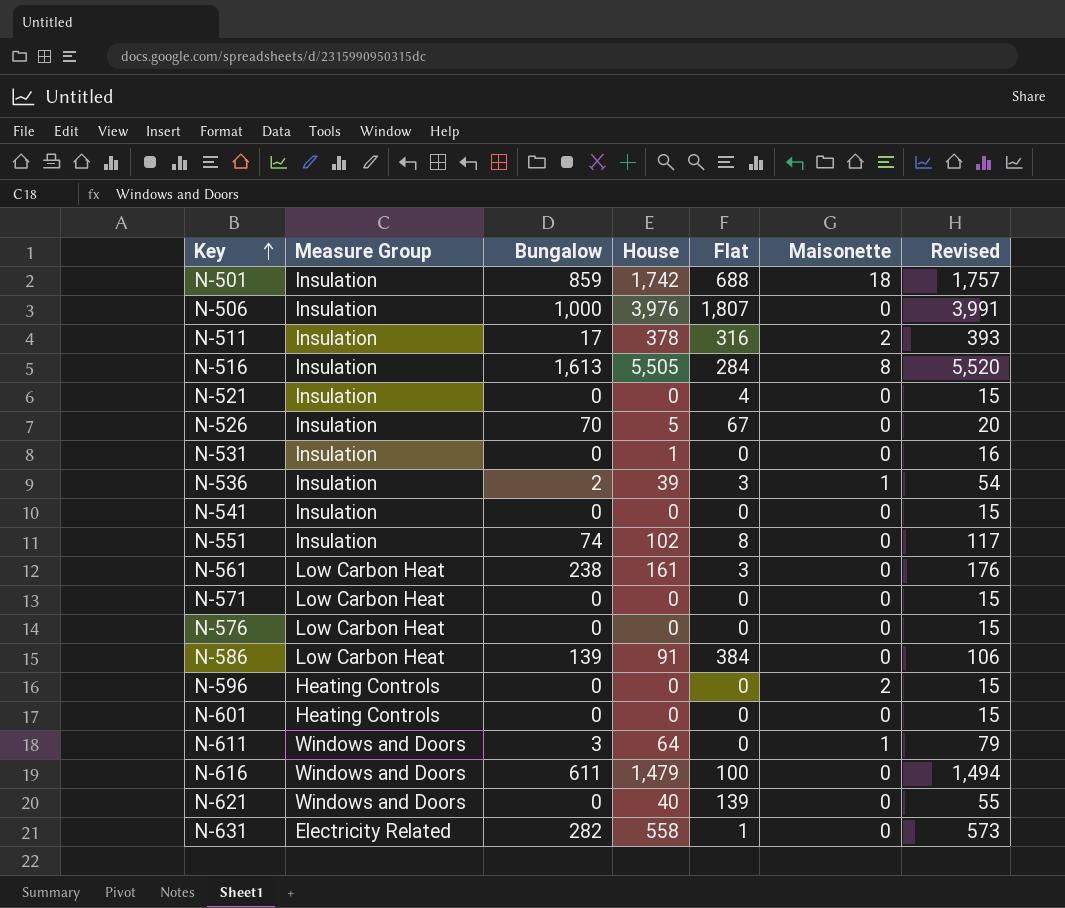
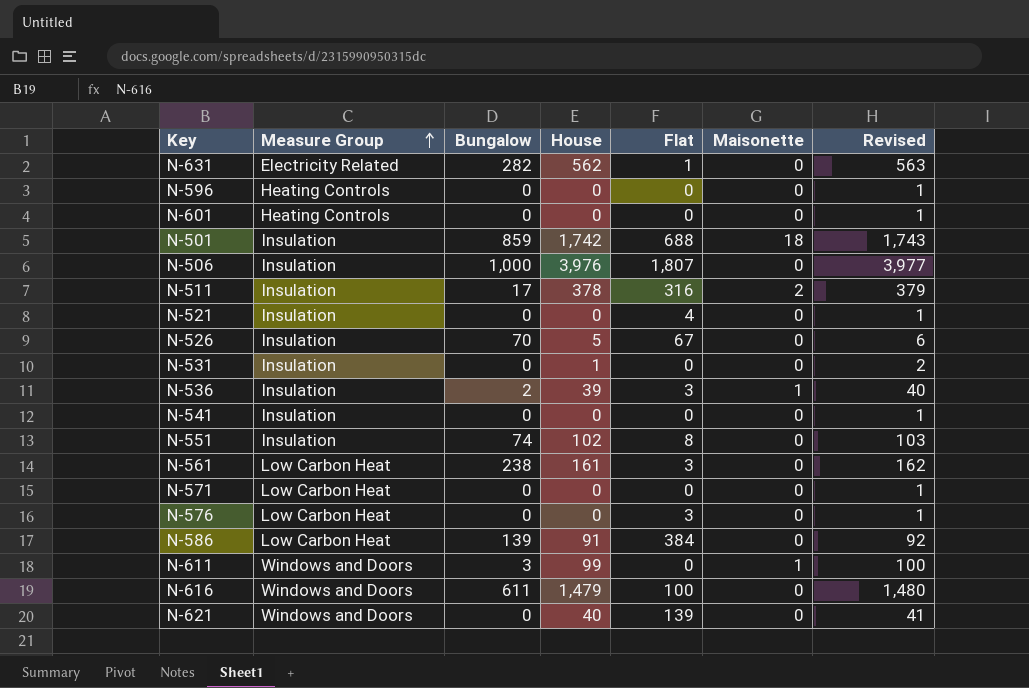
row order: Key ascending -> Measure Group ascending
column Revised | formula: [House] + 15 -> [House] + 1
row N-516: Insulation | 1,613 | 5,505 | 284 | 8 | 5,520 -> none
N-631 | House: 558 -> 562
N-596 | Maisonette: 2 -> 0
N-576 | Flat: 0 -> 3
N-611 | House: 64 -> 99

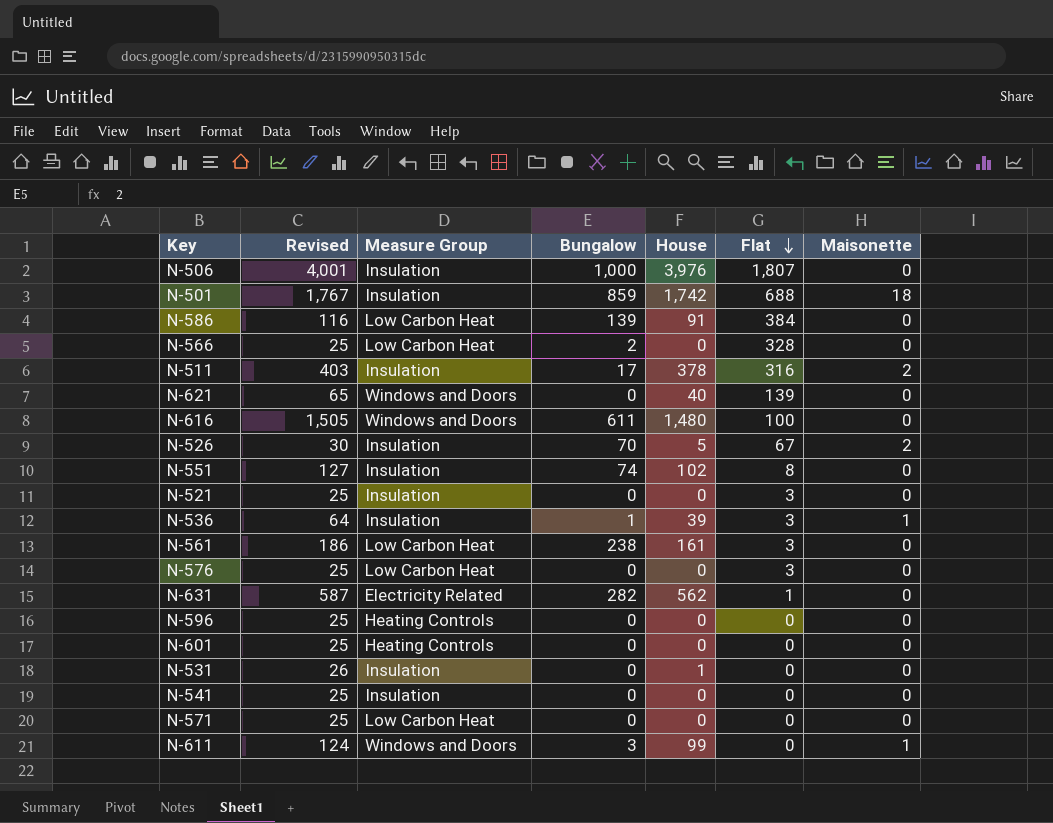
row order: Measure Group ascending -> Flat descending
column Revised | formula: [House] + 1 -> [House] + 25
column Revised | position: 7 -> 2
row N-566: none -> 25 | Low Carbon Heat | 2 | 0 | 328 | 0
N-616 | House: 1,479 -> 1,480
N-526 | Maisonette: 0 -> 2
N-521 | Flat: 4 -> 3
N-536 | Bungalow: 2 -> 1

